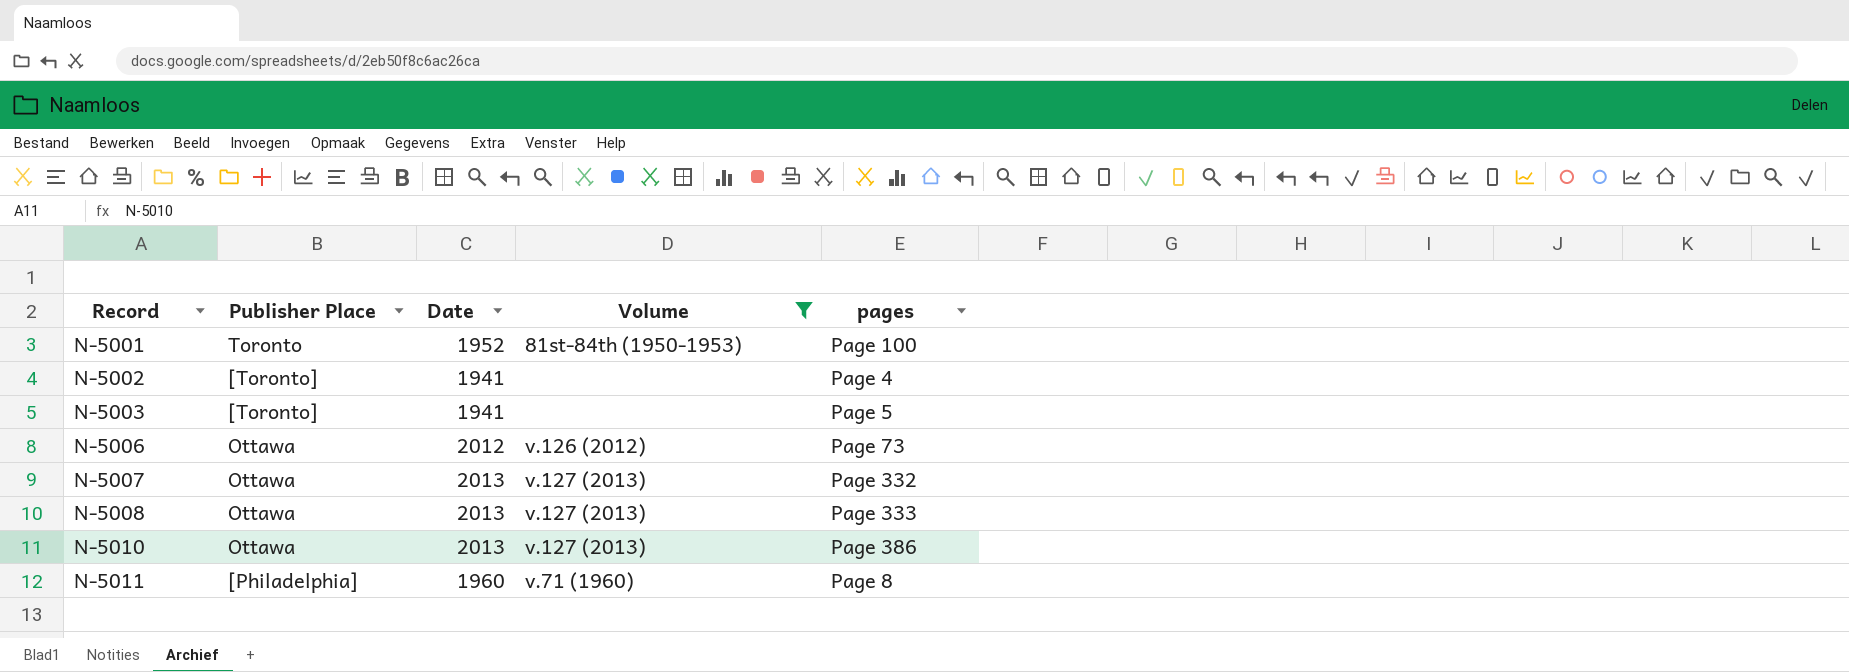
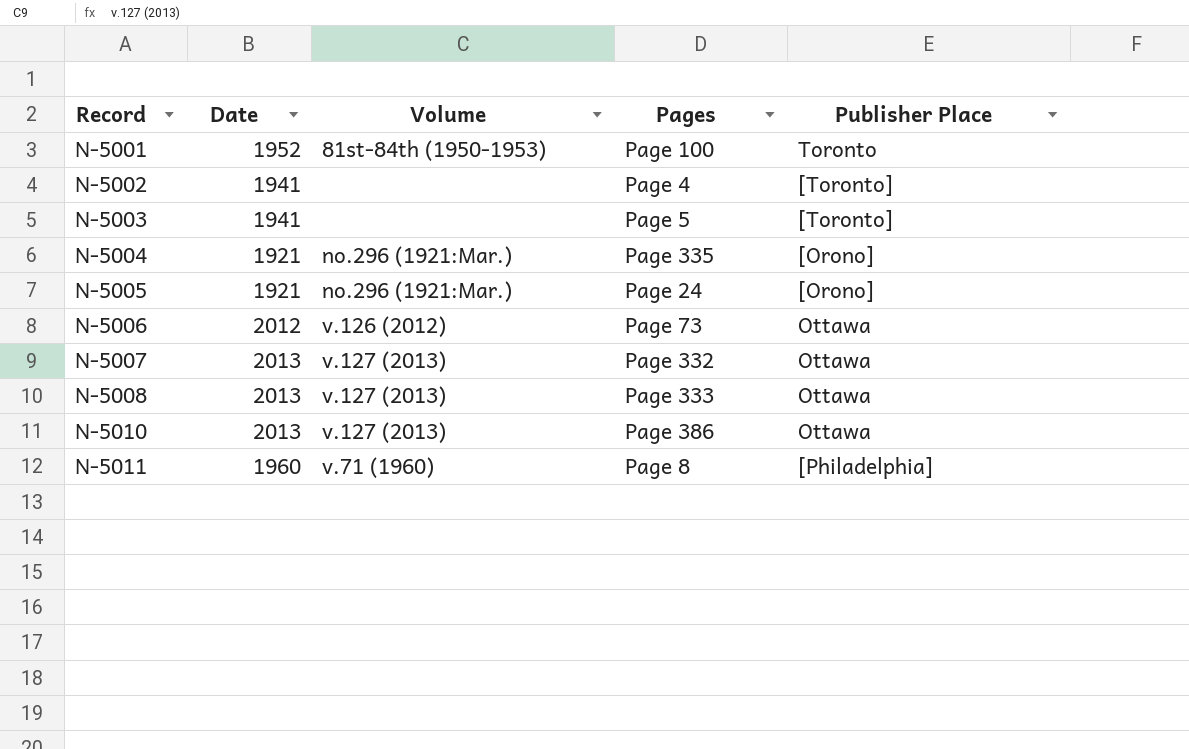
filter: Volume != no.296 (1921:Mar.) -> none
column name: pages -> Pages
column Publisher Place | position: 2 -> 5

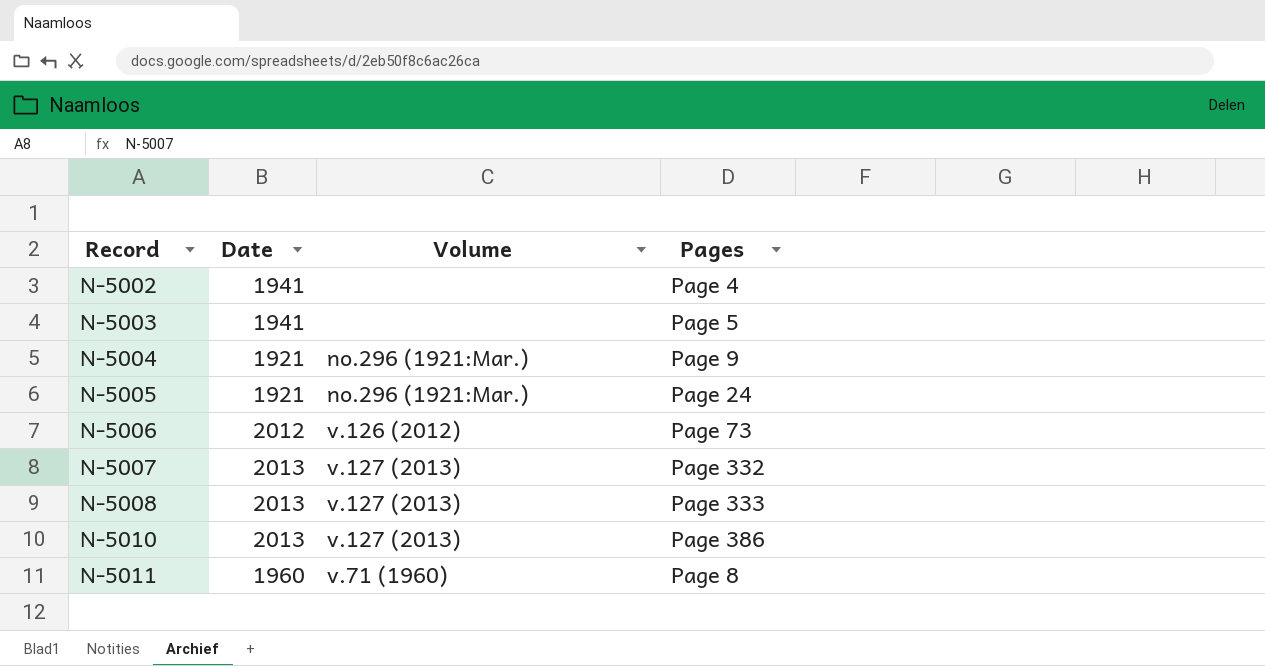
column Publisher Place | position: 5 -> none
row N-5001: 1952 | 81st-84th (1950-1953) | Page 100 | Toronto -> none
N-5004 | Pages: Page 335 -> Page 9

